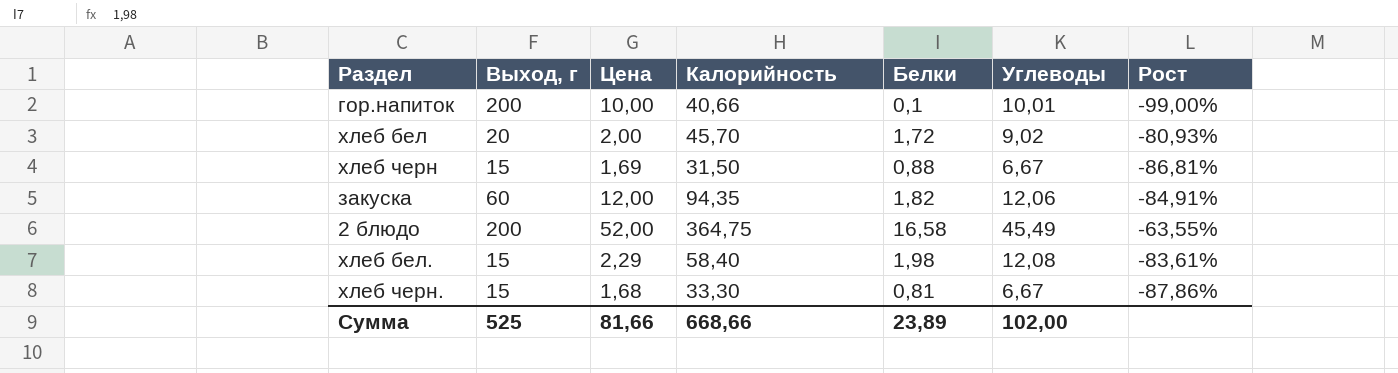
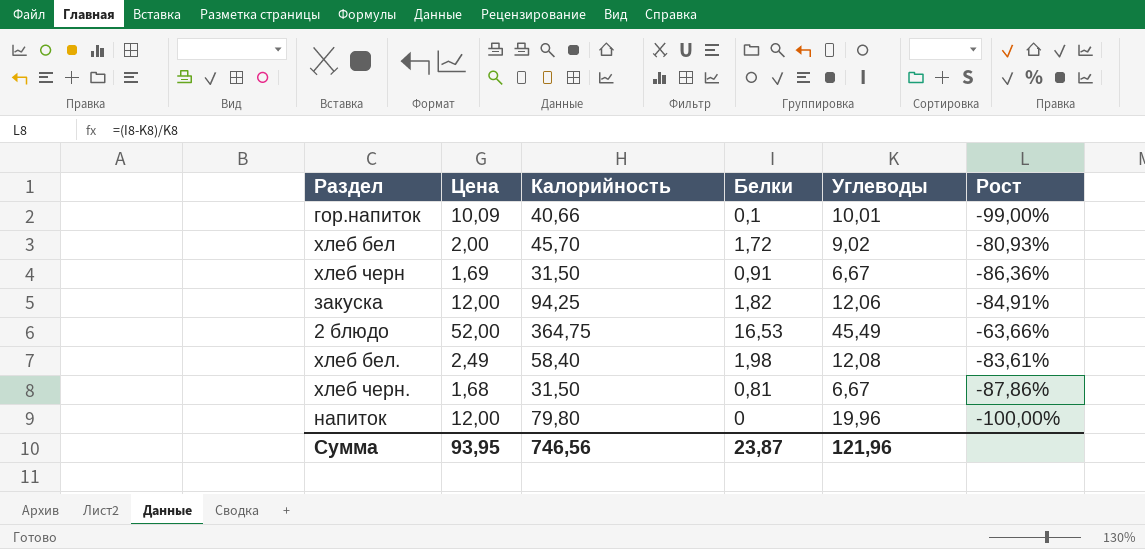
column Выход, г | position: 2 -> none
гор.напиток | Цена: 10,00 -> 10,09
хлеб черн | Белки: 0,88 -> 0,91
хлеб черн | Рост: -86,81% -> -86,36%
закуска | Калорийность: 94,35 -> 94,25
2 блюдо | Белки: 16,58 -> 16,53
2 блюдо | Рост: -63,55% -> -63,66%
хлеб бел. | Цена: 2,29 -> 2,49
хлеб черн. | Калорийность: 33,30 -> 31,50
row напиток: none -> 12,00 | 79,80 | 0 | 19,96 | -100,00%
Сумма | Цена: 81,66 -> 93,95
Сумма | Калорийность: 668,66 -> 746,56
Сумма | Белки: 23,89 -> 23,87
Сумма | Углеводы: 102,00 -> 121,96

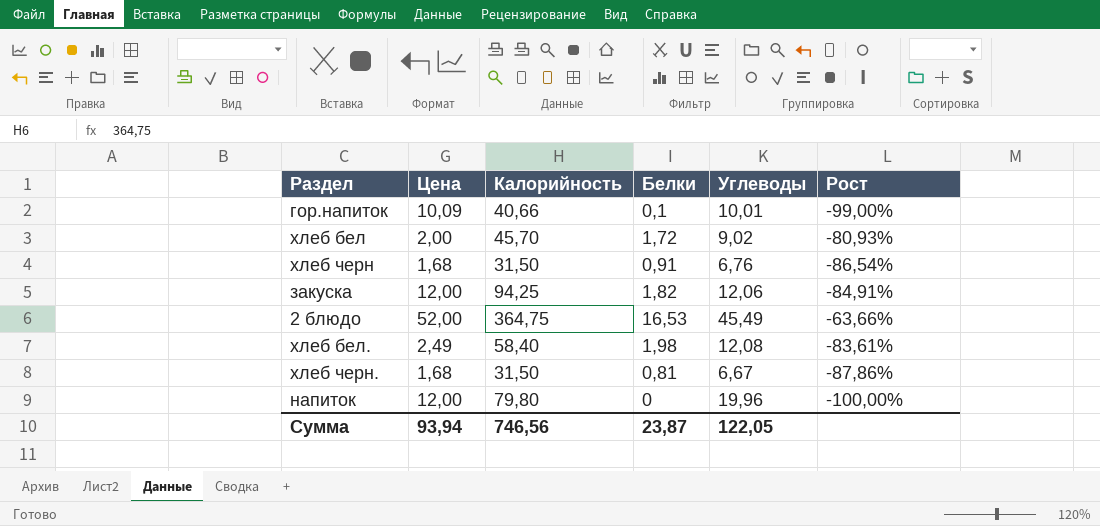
хлеб черн | Цена: 1,69 -> 1,68
хлеб черн | Углеводы: 6,67 -> 6,76
хлеб черн | Рост: -86,36% -> -86,54%
Сумма | Цена: 93,95 -> 93,94
Сумма | Углеводы: 121,96 -> 122,05

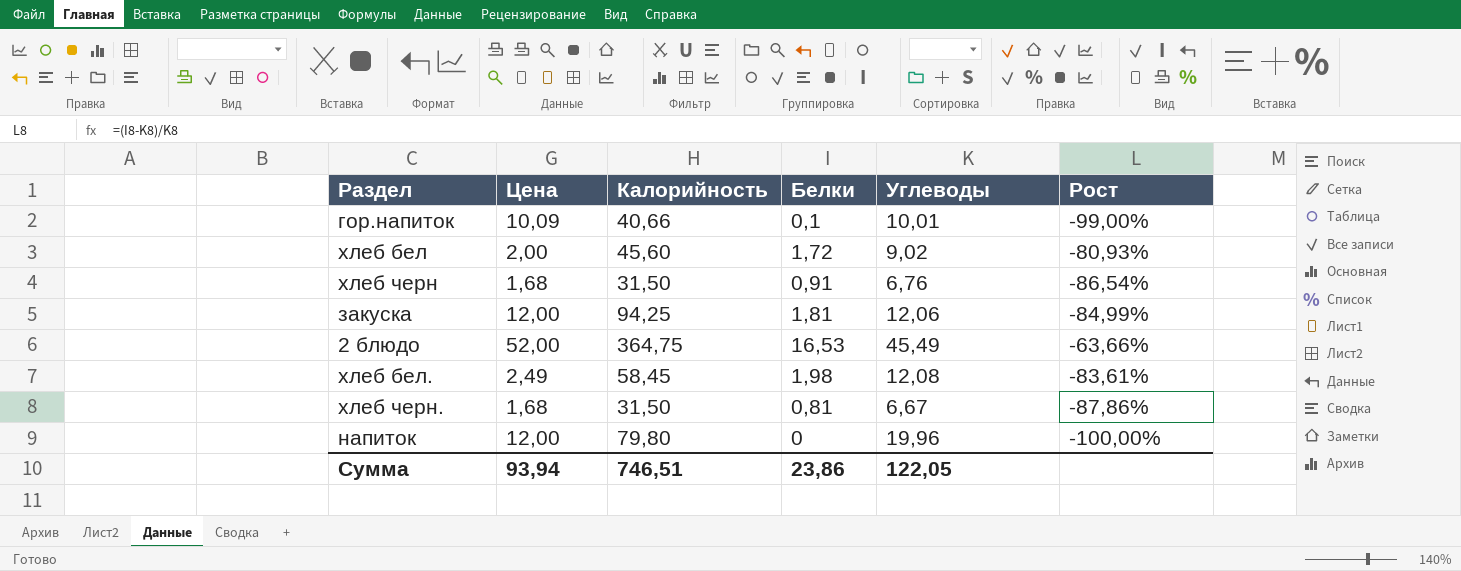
хлеб бел | Калорийность: 45,70 -> 45,60
закуска | Белки: 1,82 -> 1,81
закуска | Рост: -84,91% -> -84,99%
хлеб бел. | Калорийность: 58,40 -> 58,45
Сумма | Калорийность: 746,56 -> 746,51
Сумма | Белки: 23,87 -> 23,86

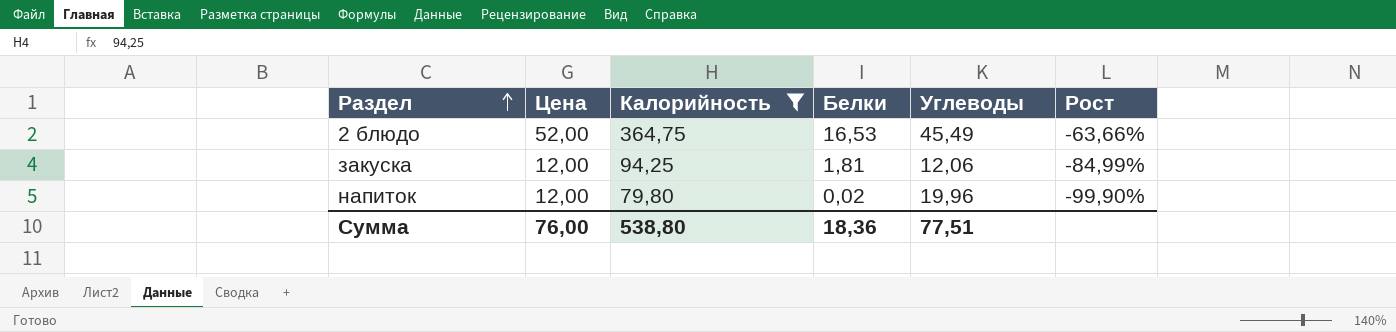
filter: none -> Калорийность >= 79,80
row order: none -> Раздел ascending
напиток | Белки: 0 -> 0,02
напиток | Рост: -100,00% -> -99,90%
Сумма | Цена: 93,94 -> 76,00
Сумма | Калорийность: 746,51 -> 538,80
Сумма | Белки: 23,86 -> 18,36
Сумма | Углеводы: 122,05 -> 77,51

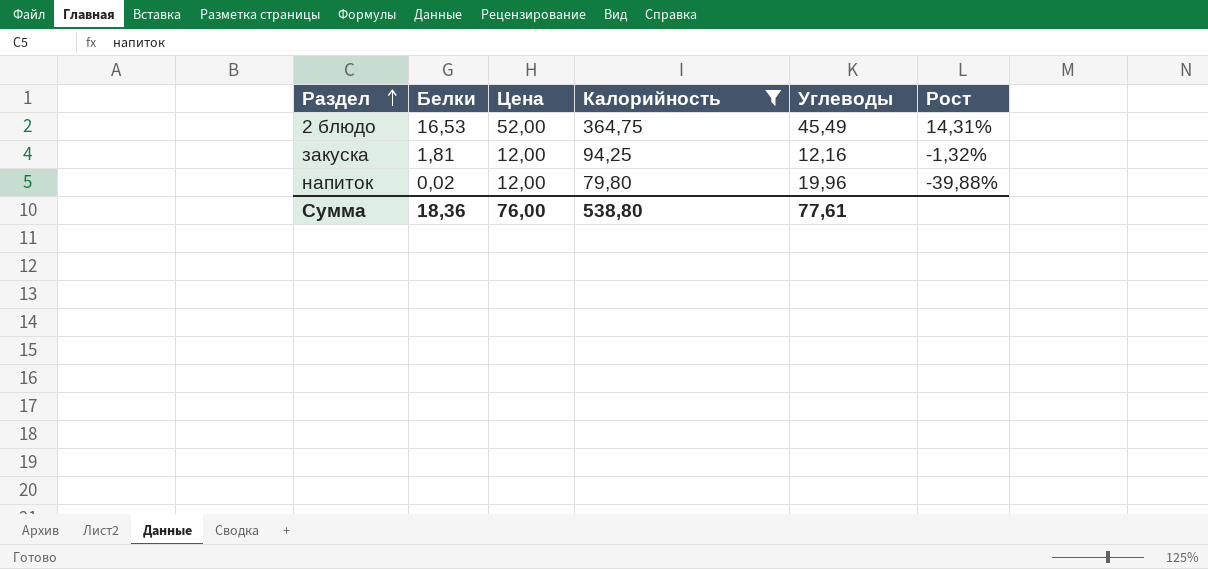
column Белки | position: 4 -> 2
column Рост | formula: ([Белки] - [Углеводы]) / [Углеводы] -> ([Цена] - [Углеводы]) / [Углеводы]
закуска | Углеводы: 12,06 -> 12,16
Сумма | Углеводы: 77,51 -> 77,61

